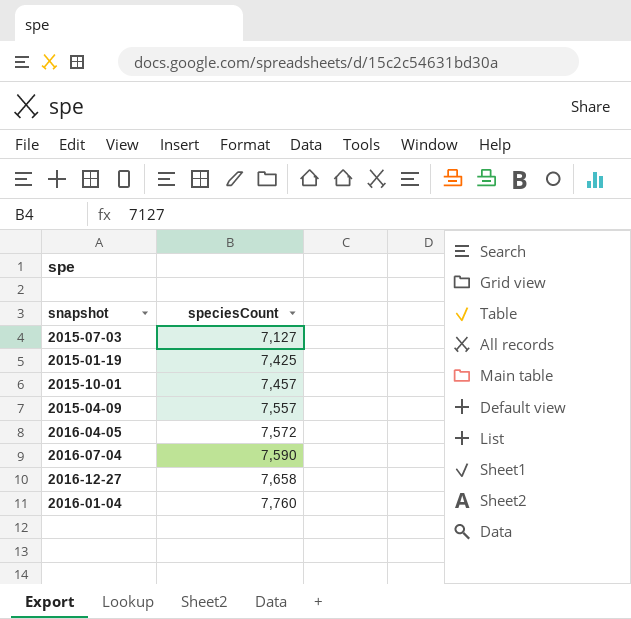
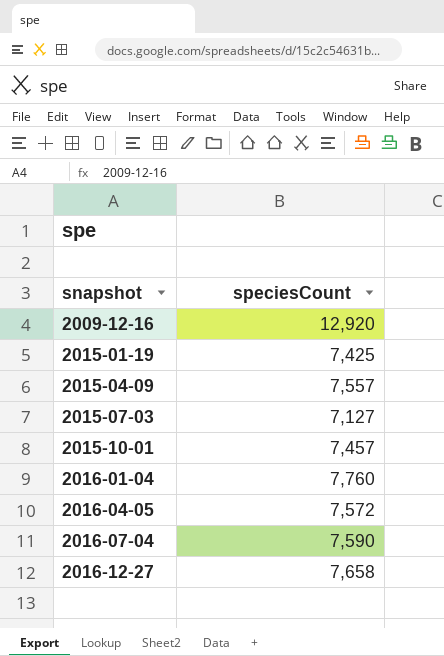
row order: speciesCount ascending -> snapshot ascending
row 2009-12-16: none -> 12,920

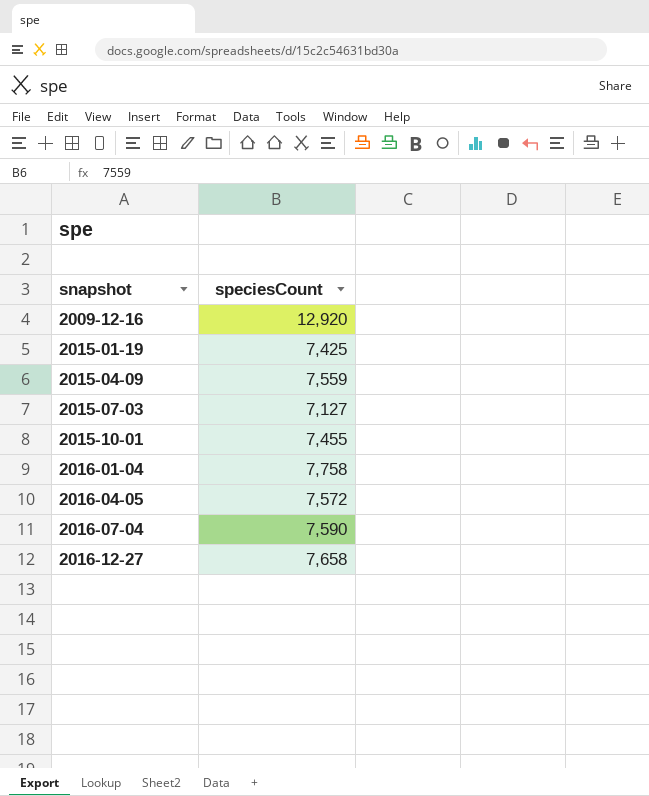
2015-04-09 | speciesCount: 7,557 -> 7,559
2015-10-01 | speciesCount: 7,457 -> 7,455
2016-01-04 | speciesCount: 7,760 -> 7,758

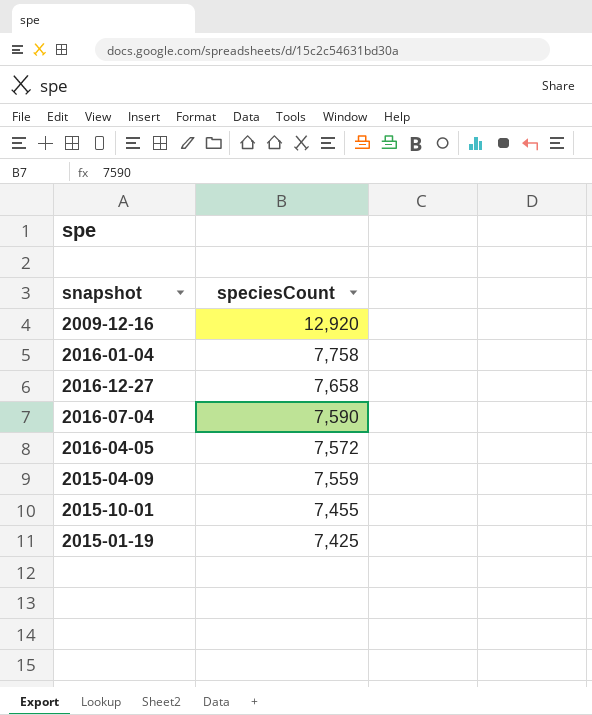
row order: snapshot ascending -> speciesCount descending
row 2015-07-03: 7,127 -> none

